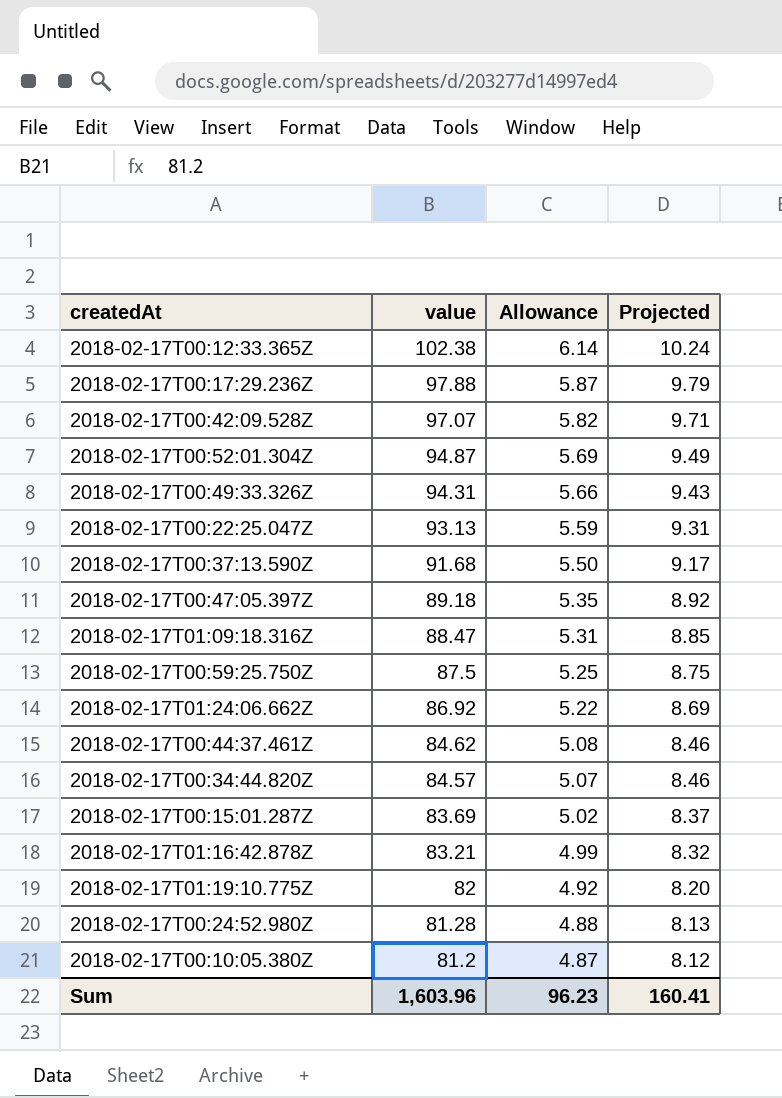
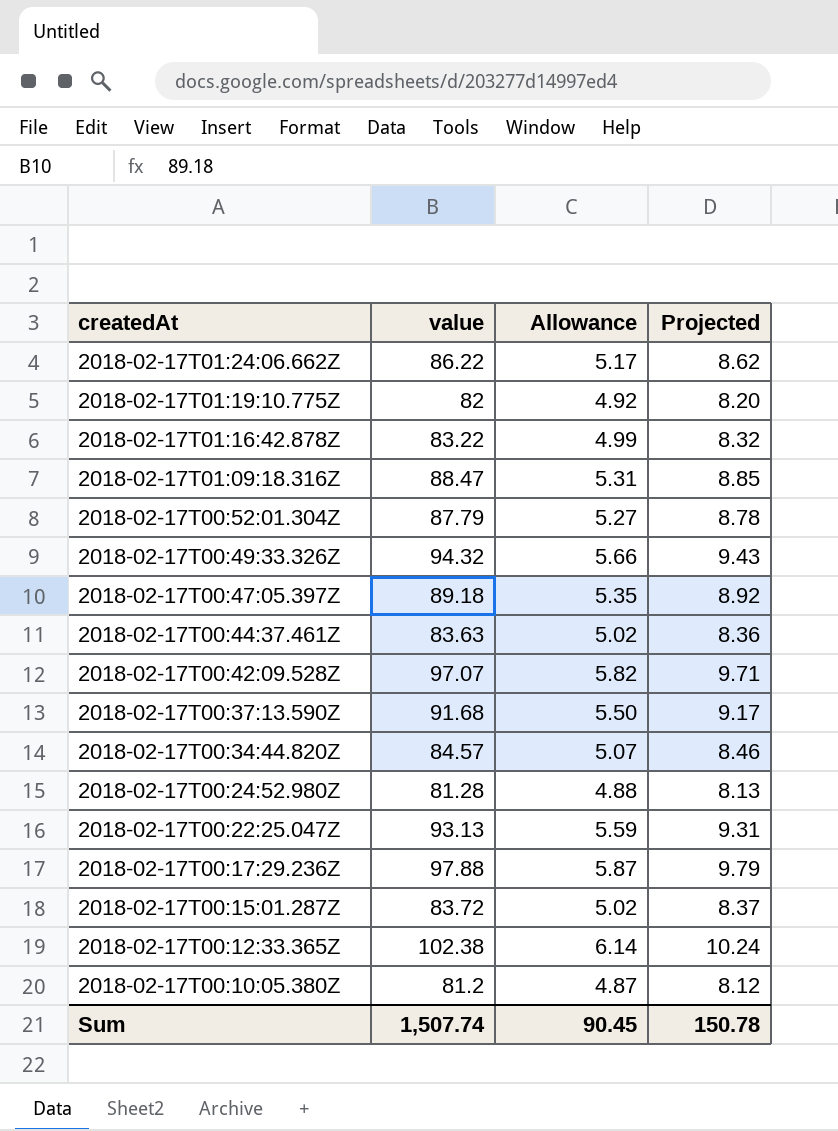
row order: value descending -> createdAt descending
row 2018-02-17T00:59:25.750Z: 87.5 | 5.25 | 8.75 -> none
2018-02-17T01:24:06.662Z | value: 86.92 -> 86.22
2018-02-17T01:24:06.662Z | Allowance: 5.22 -> 5.17
2018-02-17T01:24:06.662Z | Projected: 8.69 -> 8.62
2018-02-17T01:16:42.878Z | value: 83.21 -> 83.22
2018-02-17T00:52:01.304Z | value: 94.87 -> 87.79
2018-02-17T00:52:01.304Z | Allowance: 5.69 -> 5.27
2018-02-17T00:52:01.304Z | Projected: 9.49 -> 8.78
2018-02-17T00:49:33.326Z | value: 94.31 -> 94.32
2018-02-17T00:44:37.461Z | value: 84.62 -> 83.63
2018-02-17T00:44:37.461Z | Allowance: 5.08 -> 5.02
2018-02-17T00:44:37.461Z | Projected: 8.46 -> 8.36
2018-02-17T00:15:01.287Z | value: 83.69 -> 83.72
Sum | value: 1,603.96 -> 1,507.74
Sum | Allowance: 96.23 -> 90.45
Sum | Projected: 160.41 -> 150.78

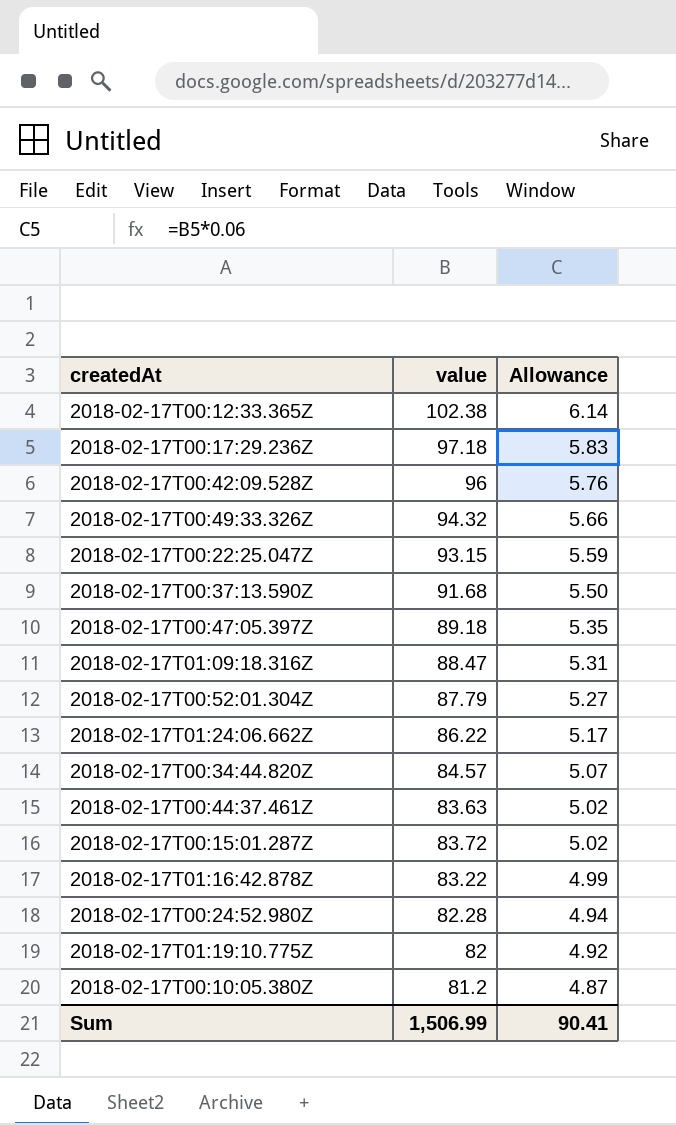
row order: createdAt descending -> Allowance descending
column Projected | formula: [value] * 0.1 -> none
2018-02-17T00:17:29.236Z | value: 97.88 -> 97.18
2018-02-17T00:17:29.236Z | Allowance: 5.87 -> 5.83
2018-02-17T00:42:09.528Z | value: 97.07 -> 96
2018-02-17T00:42:09.528Z | Allowance: 5.82 -> 5.76
2018-02-17T00:22:25.047Z | value: 93.13 -> 93.15
2018-02-17T00:24:52.980Z | value: 81.28 -> 82.28
2018-02-17T00:24:52.980Z | Allowance: 4.88 -> 4.94
Sum | value: 1,507.74 -> 1,506.99
Sum | Allowance: 90.45 -> 90.41

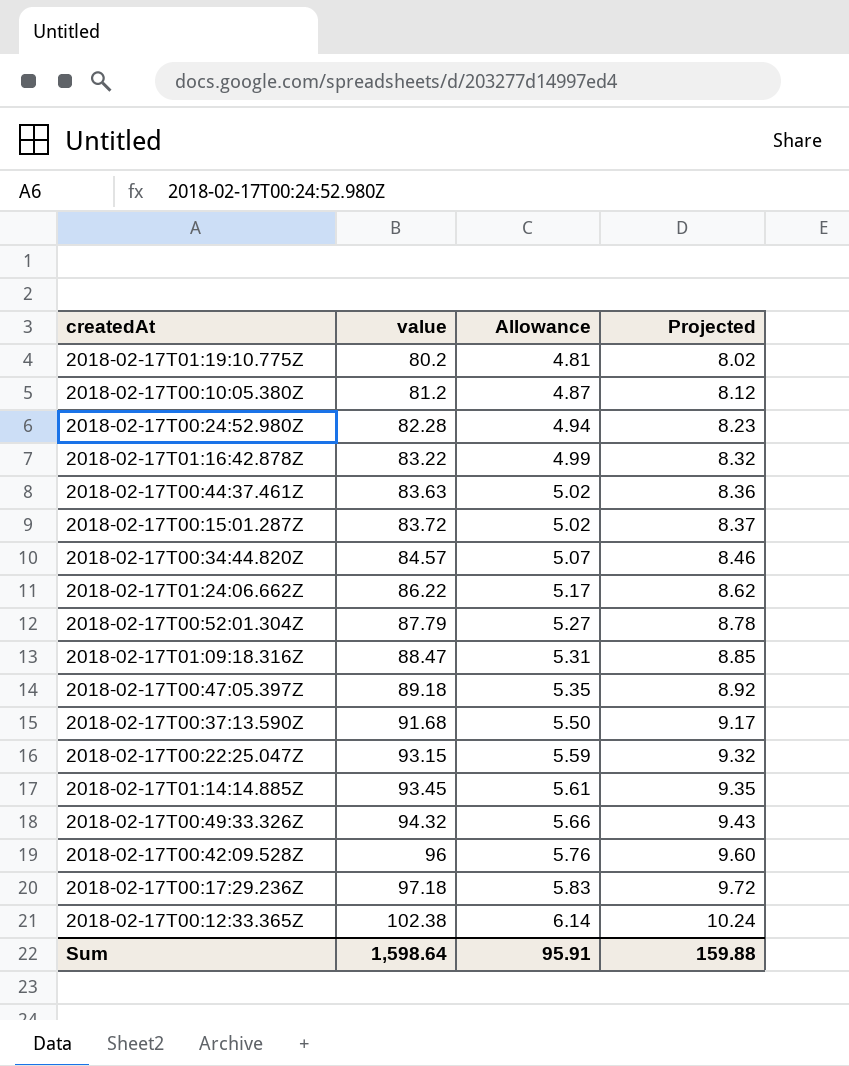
row order: Allowance descending -> value ascending
column Projected | formula: none -> [value] * 0.1
2018-02-17T01:19:10.775Z | value: 82 -> 80.2
2018-02-17T01:19:10.775Z | Allowance: 4.92 -> 4.81
row 2018-02-17T01:14:14.885Z: none -> 93.45 | 5.61 | 9.35
Sum | value: 1,506.99 -> 1,598.64
Sum | Allowance: 90.41 -> 95.91

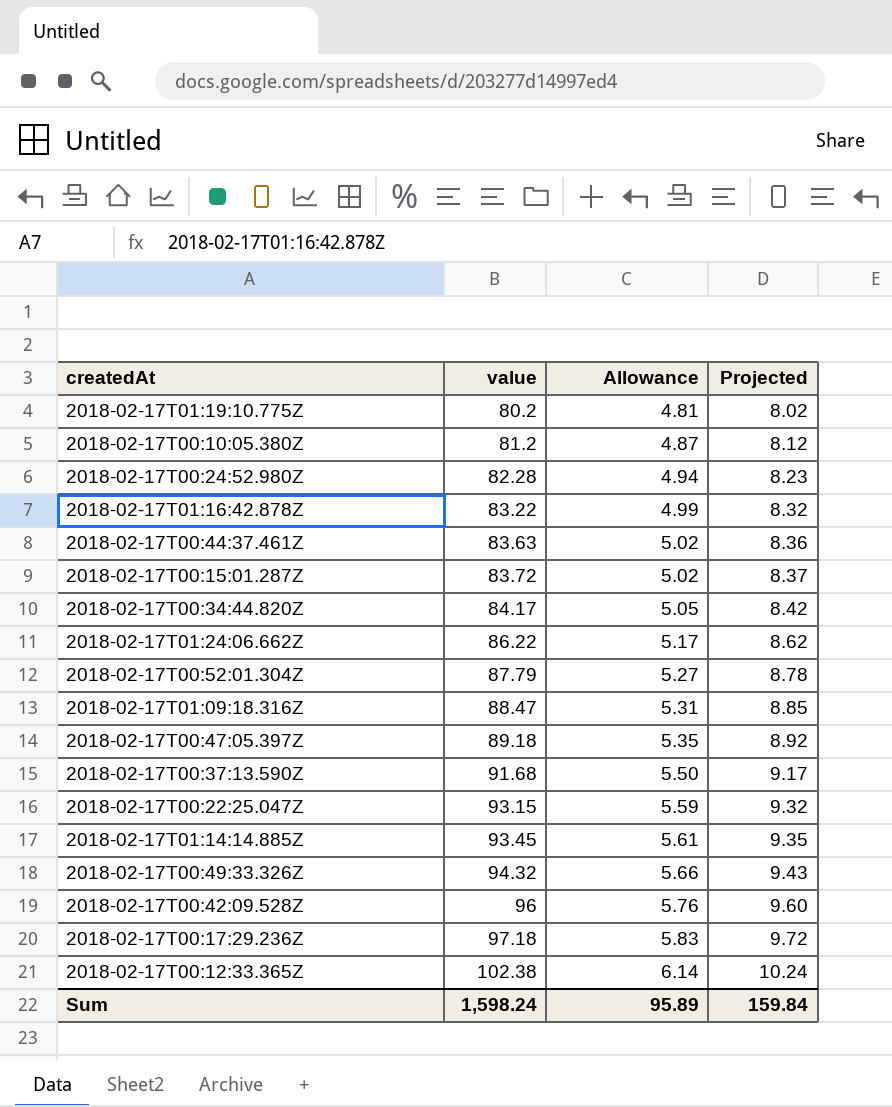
2018-02-17T00:34:44.820Z | value: 84.57 -> 84.17
2018-02-17T00:34:44.820Z | Allowance: 5.07 -> 5.05
2018-02-17T00:34:44.820Z | Projected: 8.46 -> 8.42
Sum | value: 1,598.64 -> 1,598.24
Sum | Allowance: 95.91 -> 95.89
Sum | Projected: 159.88 -> 159.84

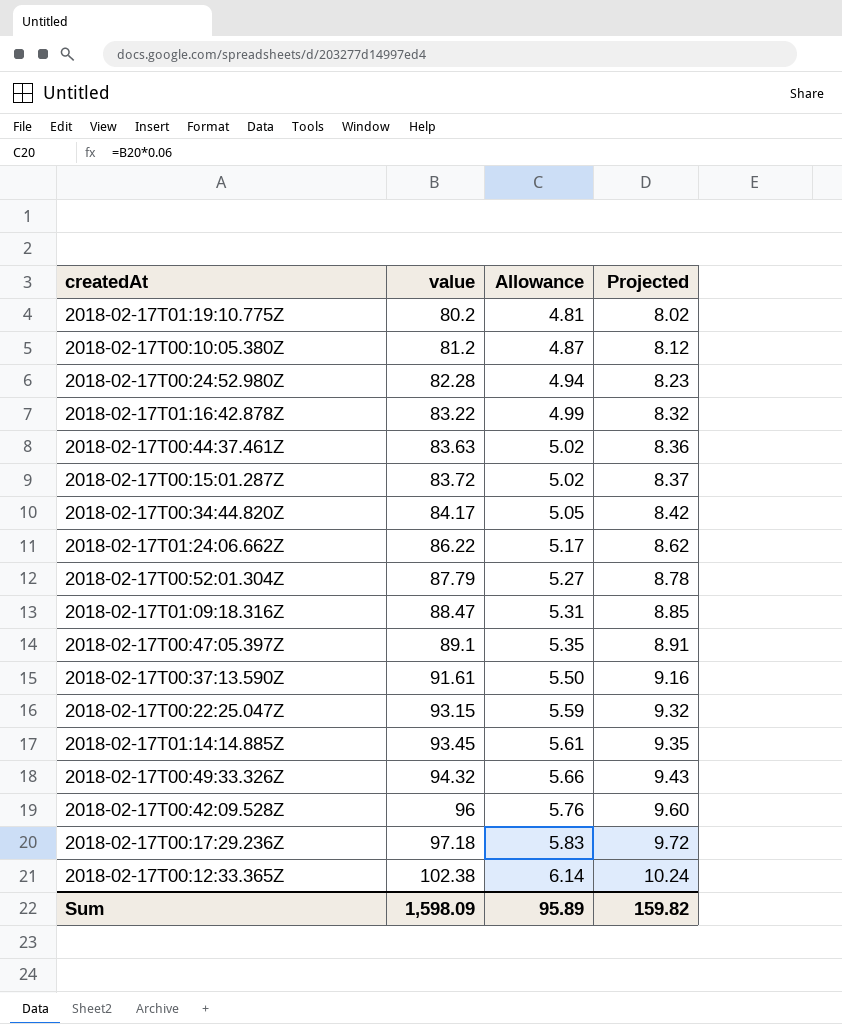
2018-02-17T00:47:05.397Z | value: 89.18 -> 89.1
2018-02-17T00:47:05.397Z | Projected: 8.92 -> 8.91
2018-02-17T00:37:13.590Z | value: 91.68 -> 91.61
2018-02-17T00:37:13.590Z | Projected: 9.17 -> 9.16
Sum | value: 1,598.24 -> 1,598.09
Sum | Projected: 159.84 -> 159.82

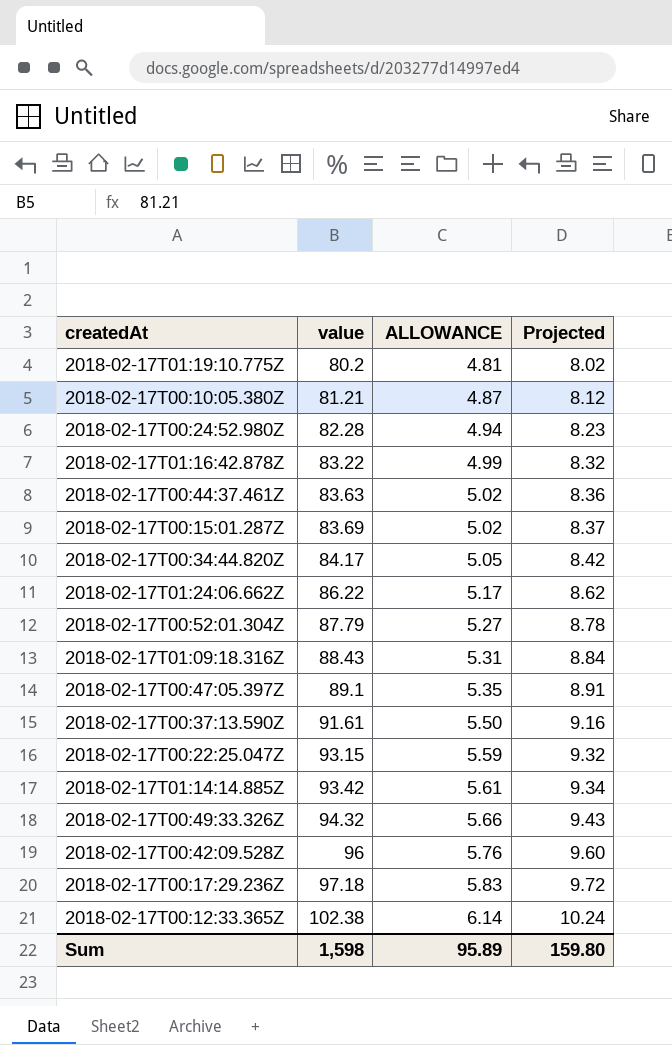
column name: Allowance -> ALLOWANCE
2018-02-17T00:10:05.380Z | value: 81.2 -> 81.21
2018-02-17T00:15:01.287Z | value: 83.72 -> 83.69
2018-02-17T01:09:18.316Z | value: 88.47 -> 88.43
2018-02-17T01:09:18.316Z | Projected: 8.85 -> 8.84
2018-02-17T01:14:14.885Z | value: 93.45 -> 93.42
2018-02-17T01:14:14.885Z | Projected: 9.35 -> 9.34
Sum | value: 1,598.09 -> 1,598
Sum | Projected: 159.82 -> 159.80

